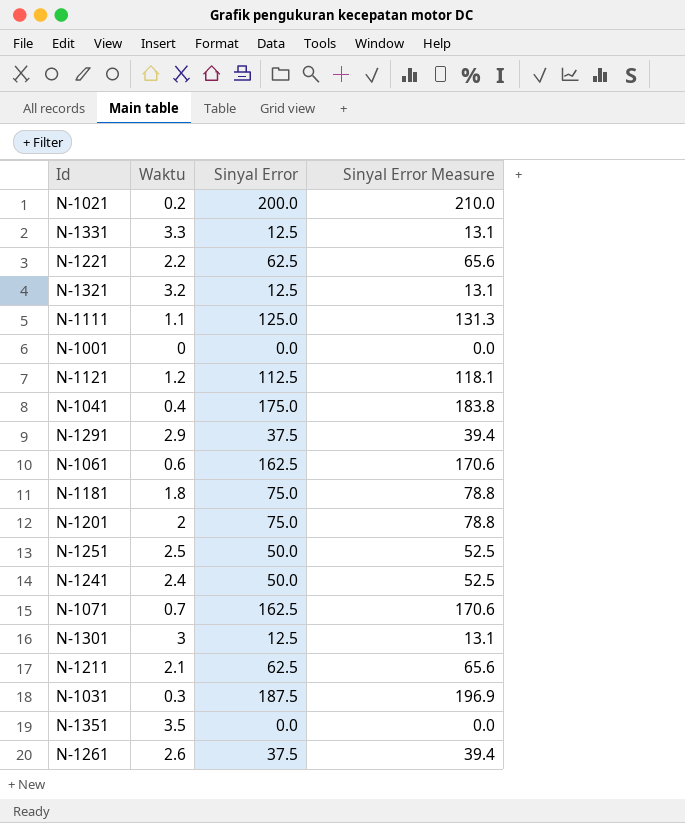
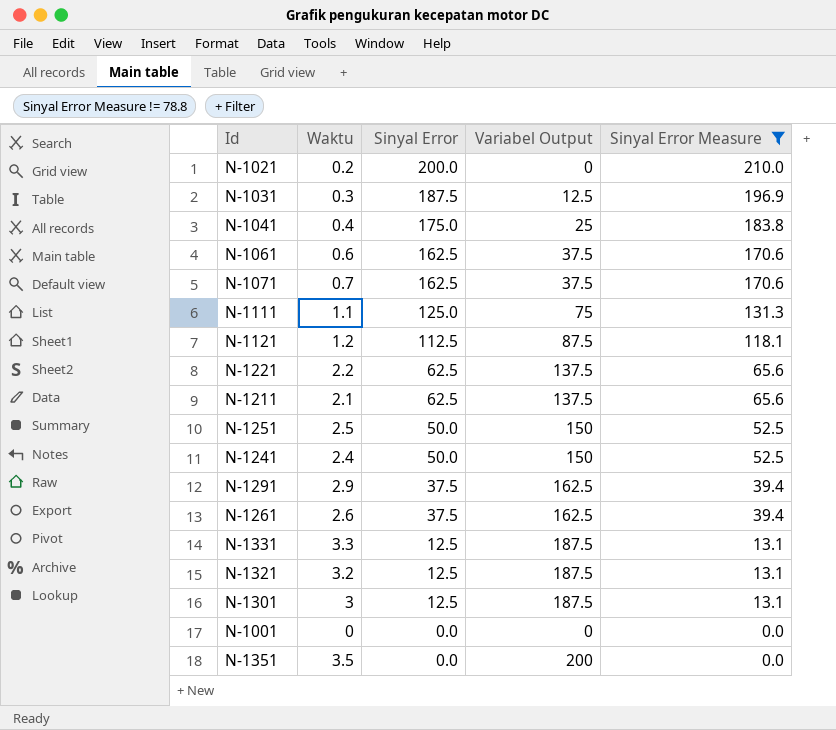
filter: none -> Sinyal Error Measure != 78.8
row order: none -> Sinyal Error descending
column Variabel Output | position: none -> 4

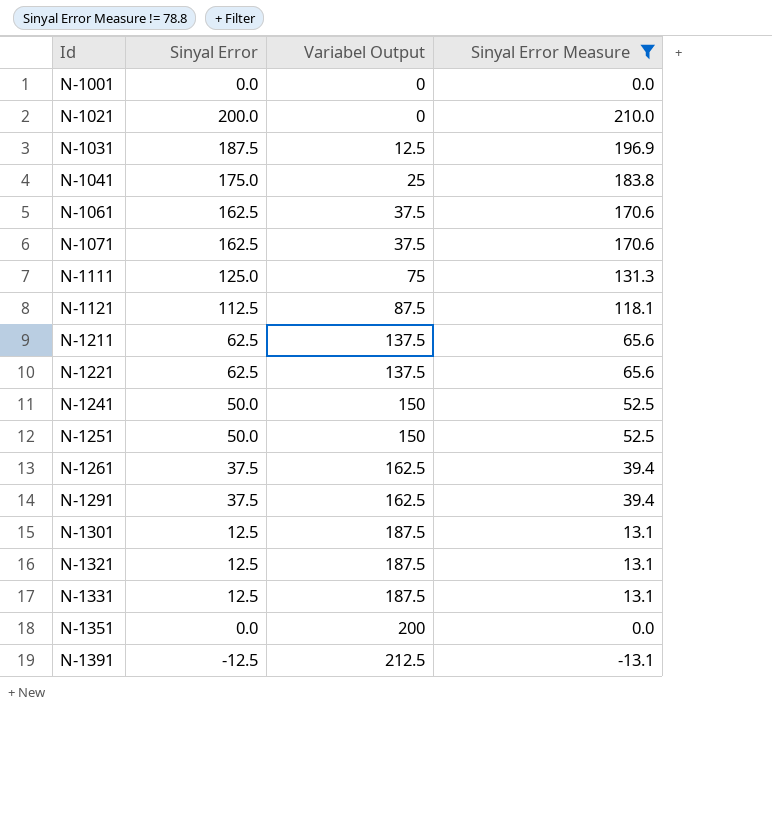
row order: Sinyal Error descending -> Id ascending
column Waktu | position: 2 -> none
row N-1391: none -> -12.5 | 212.5 | -13.1

